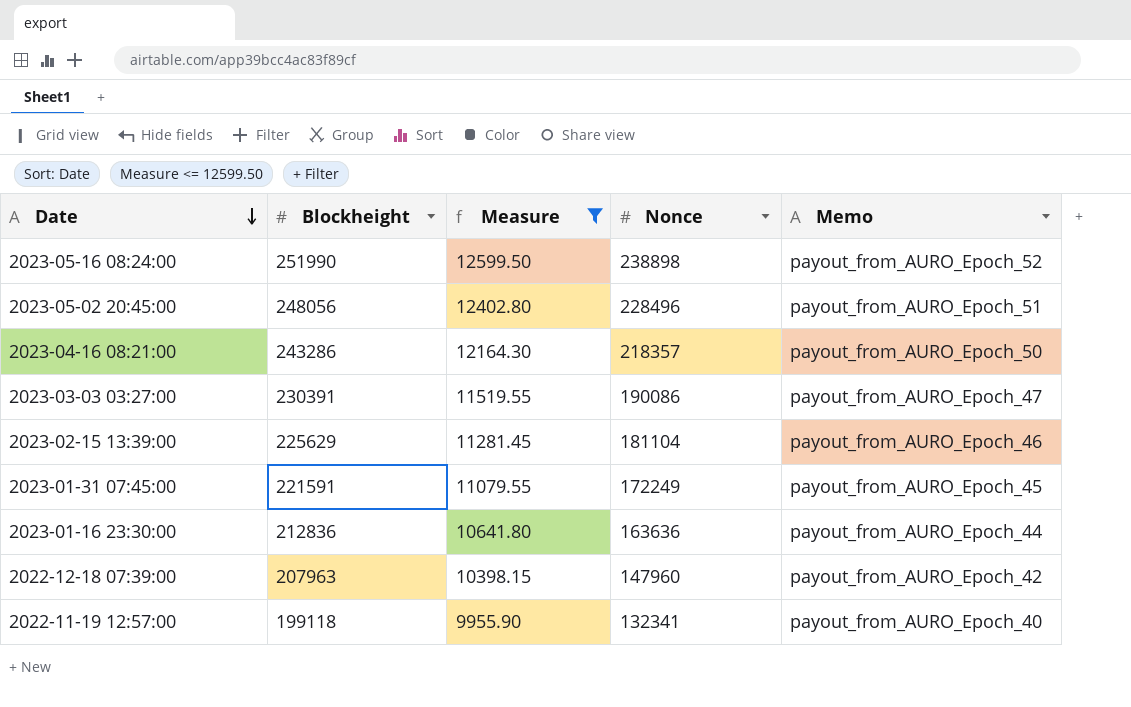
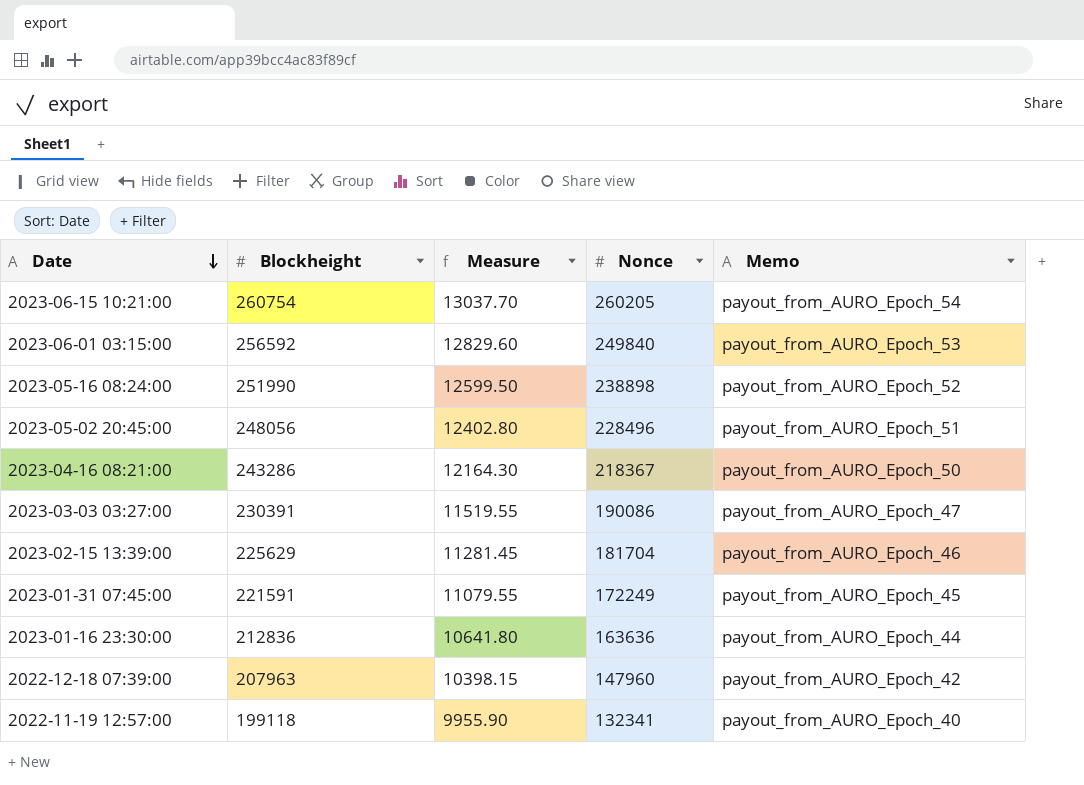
filter: Measure <= 12599.50 -> none
2023-04-16 08:21:00 | Nonce: 218357 -> 218367
2023-02-15 13:39:00 | Nonce: 181104 -> 181704

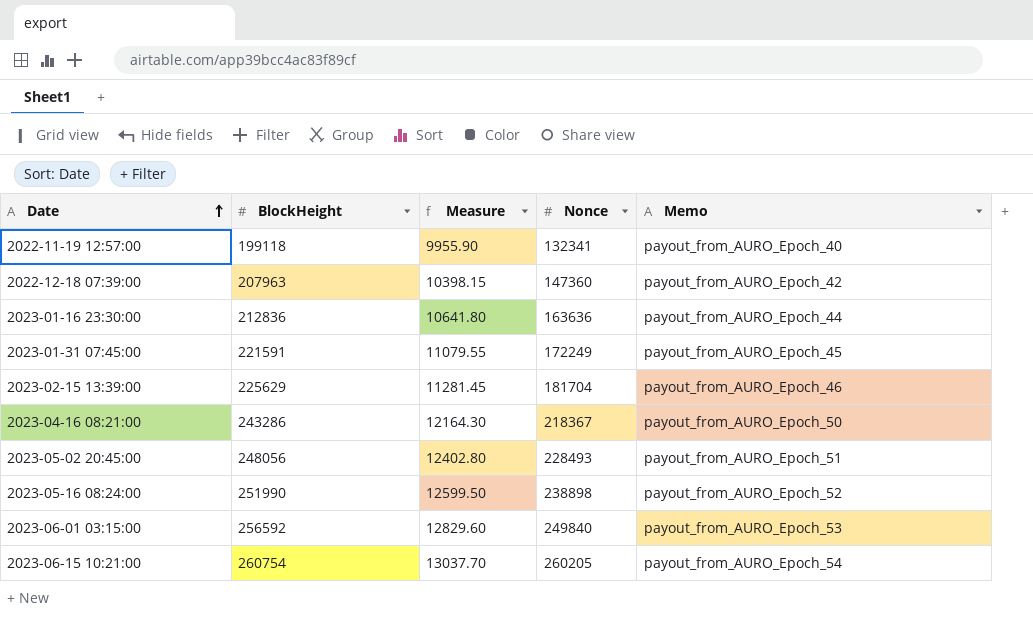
row order: Date descending -> Date ascending
column name: Blockheight -> BlockHeight
row 2023-03-03 03:27:00: 230391 | 11519.55 | 190086 | payout_from_AURO_Epoch_47 -> none
2022-12-18 07:39:00 | Nonce: 147960 -> 147360
2023-05-02 20:45:00 | Nonce: 228496 -> 228493

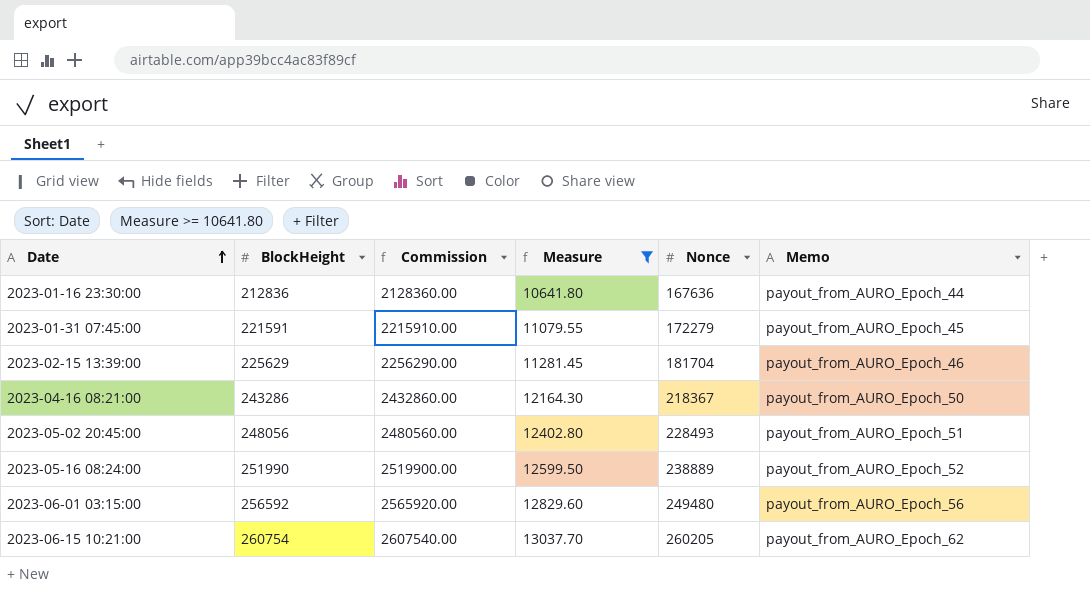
filter: none -> Measure >= 10641.80
column Commission | formula: none -> [BlockHeight] * 10
2023-01-16 23:30:00 | Nonce: 163636 -> 167636
2023-01-31 07:45:00 | Nonce: 172249 -> 172279
2023-05-16 08:24:00 | Nonce: 238898 -> 238889
2023-06-01 03:15:00 | Nonce: 249840 -> 249480
2023-06-01 03:15:00 | Memo: payout_from_AURO_Epoch_53 -> payout_from_AURO_Epoch_56
2023-06-15 10:21:00 | Memo: payout_from_AURO_Epoch_54 -> payout_from_AURO_Epoch_62

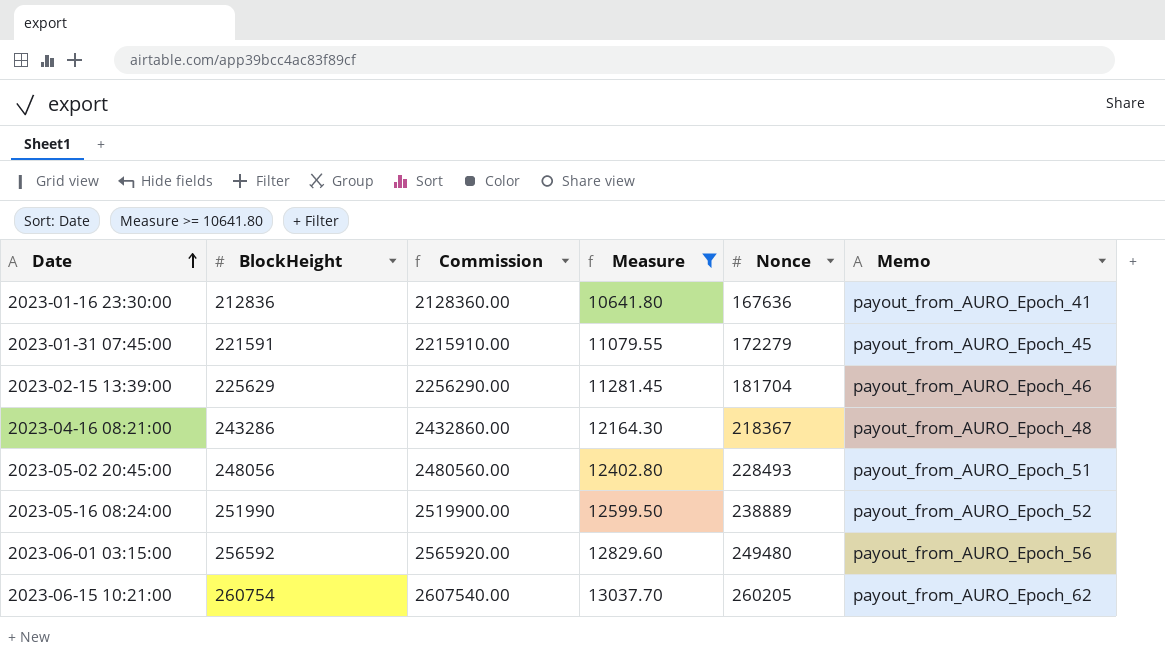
2023-01-16 23:30:00 | Memo: payout_from_AURO_Epoch_44 -> payout_from_AURO_Epoch_41
2023-04-16 08:21:00 | Memo: payout_from_AURO_Epoch_50 -> payout_from_AURO_Epoch_48

